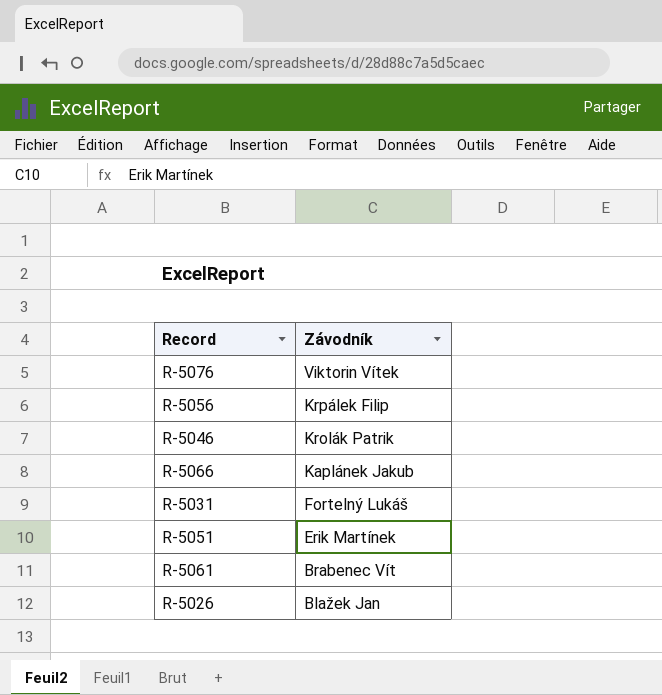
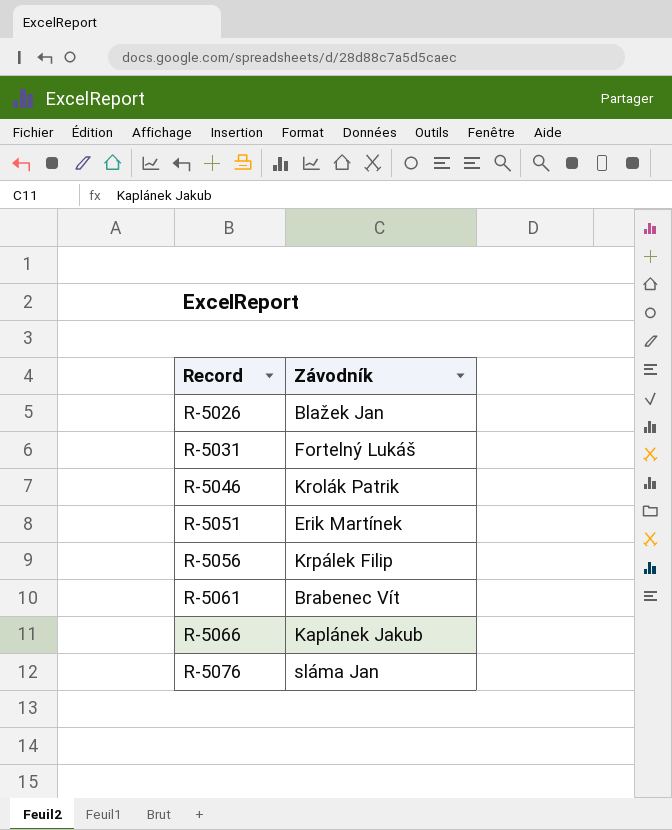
row order: Závodník descending -> Record ascending
R-5076 | Závodník: Viktorin Vítek -> sláma Jan

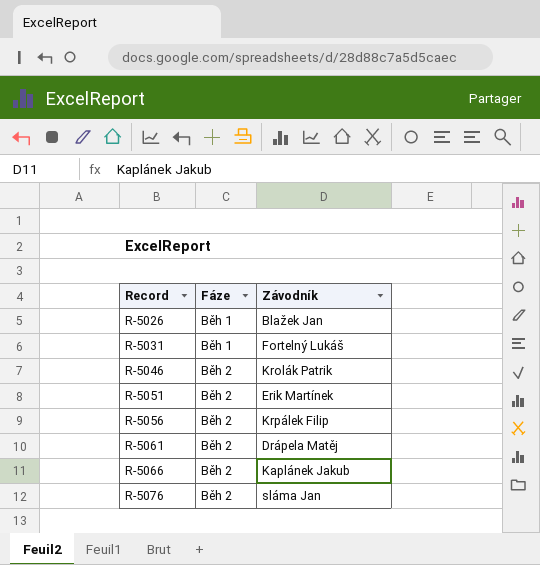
column Fáze | position: none -> 2
R-5061 | Závodník: Brabenec Vít -> Drápela Matěj

